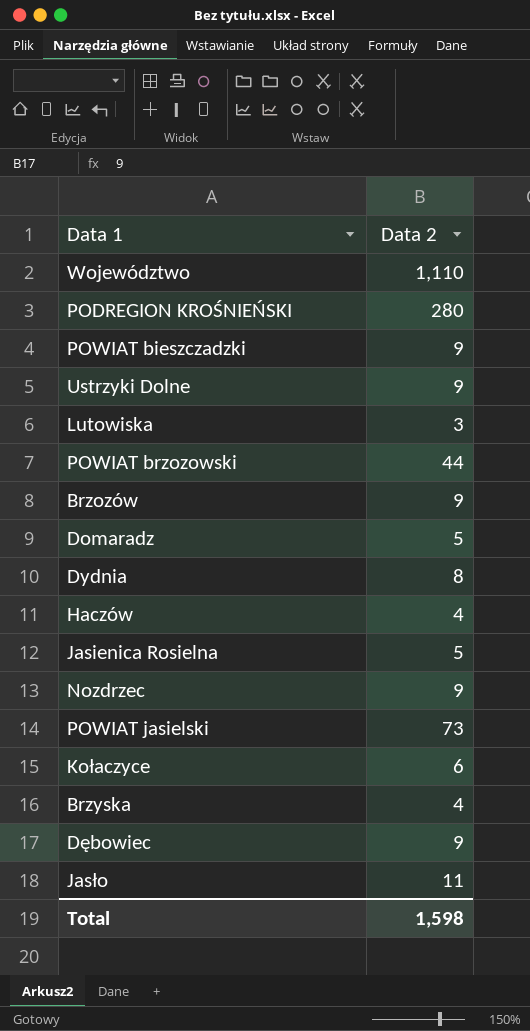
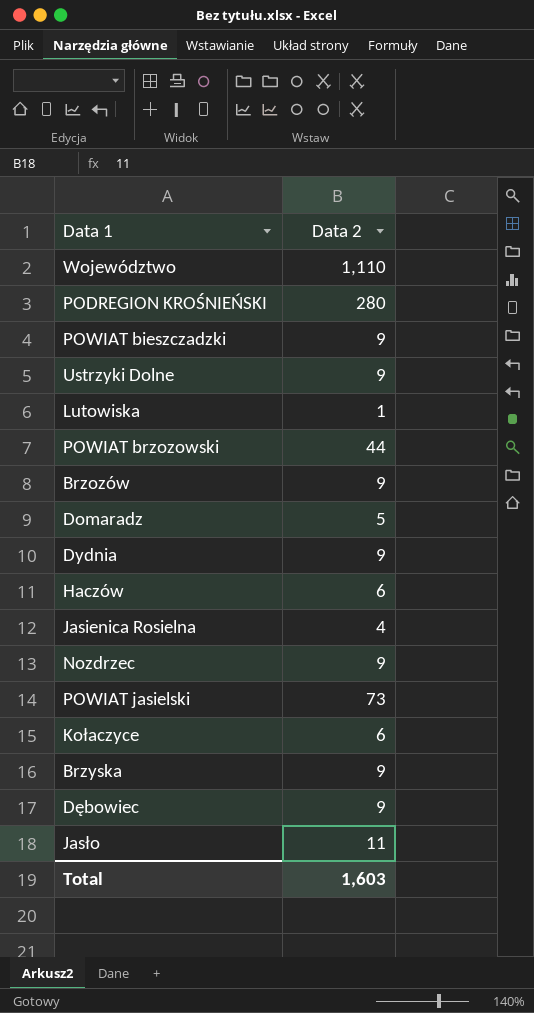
Lutowiska | Data 2: 3 -> 1
Dydnia | Data 2: 8 -> 9
Haczów | Data 2: 4 -> 6
Jasienica Rosielna | Data 2: 5 -> 4
Brzyska | Data 2: 4 -> 9
Total | Data 2: 1,598 -> 1,603

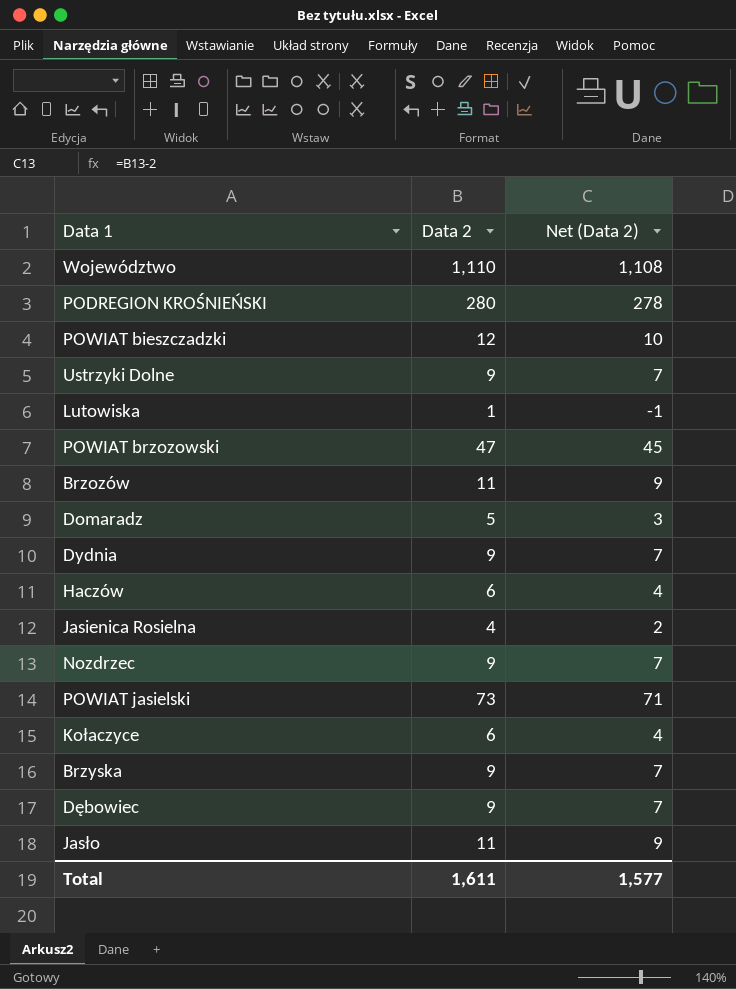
column Net (Data 2) | formula: none -> [Data 2] - 2
POWIAT bieszczadzki | Data 2: 9 -> 12
POWIAT brzozowski | Data 2: 44 -> 47
Brzozów | Data 2: 9 -> 11
Total | Data 2: 1,603 -> 1,611

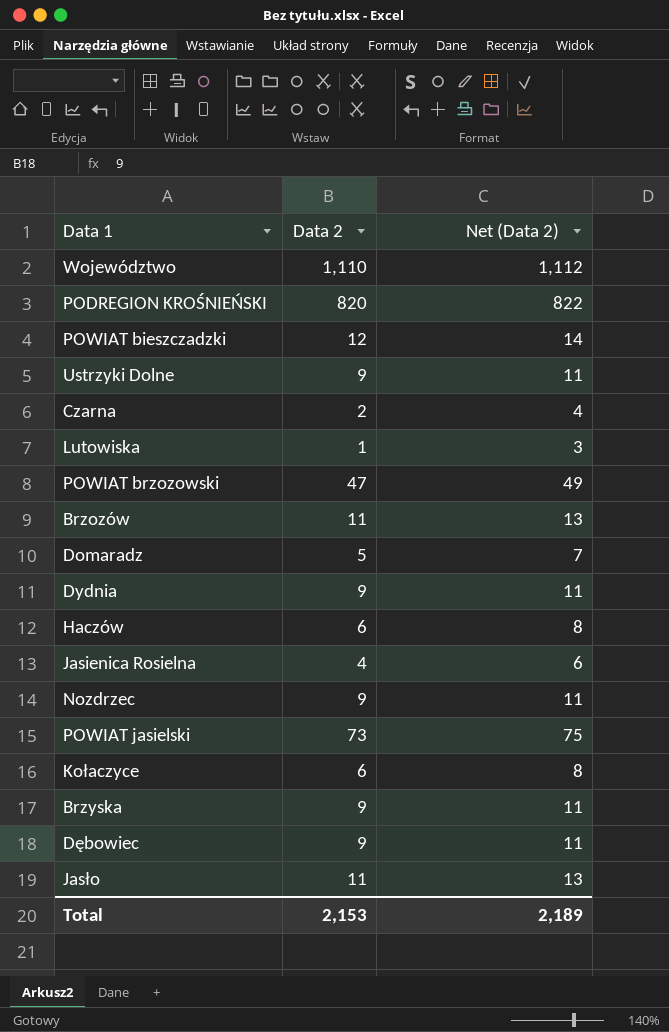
column Net (Data 2) | formula: [Data 2] - 2 -> [Data 2] + 2
PODREGION KROŚNIEŃSKI | Data 2: 280 -> 820
row Czarna: none -> 2 | 4
Total | Data 2: 1,611 -> 2,153
Total | Net (Data 2): 1,577 -> 2,189

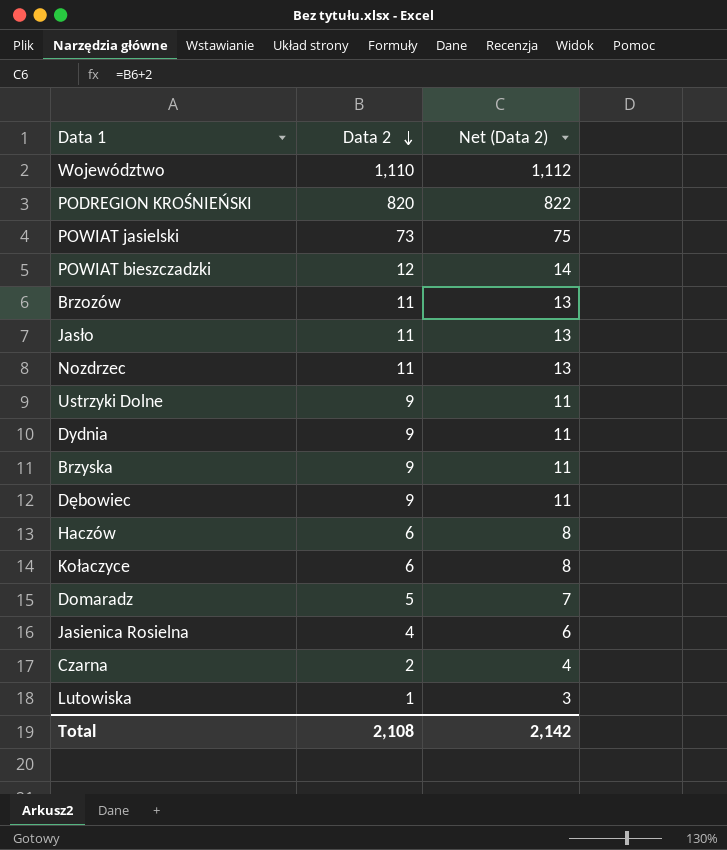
row order: none -> Data 2 descending
row POWIAT brzozowski: 47 | 49 -> none
Nozdrzec | Data 2: 9 -> 11
Nozdrzec | Net (Data 2): 11 -> 13
Total | Data 2: 2,153 -> 2,108
Total | Net (Data 2): 2,189 -> 2,142

